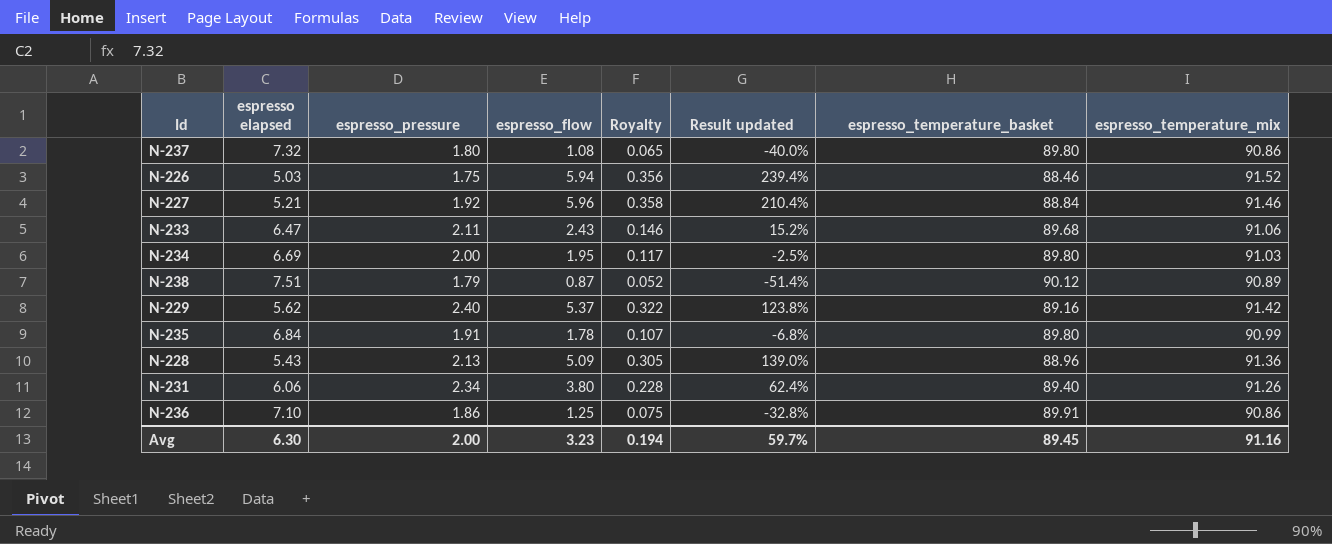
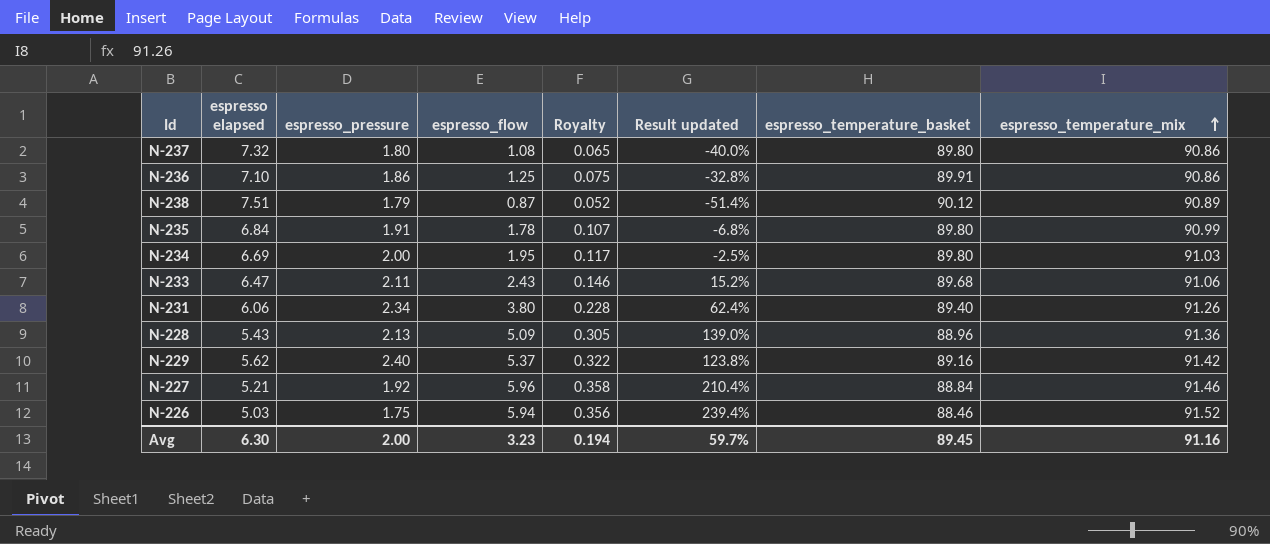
row order: none -> espresso_temperature_mix ascending

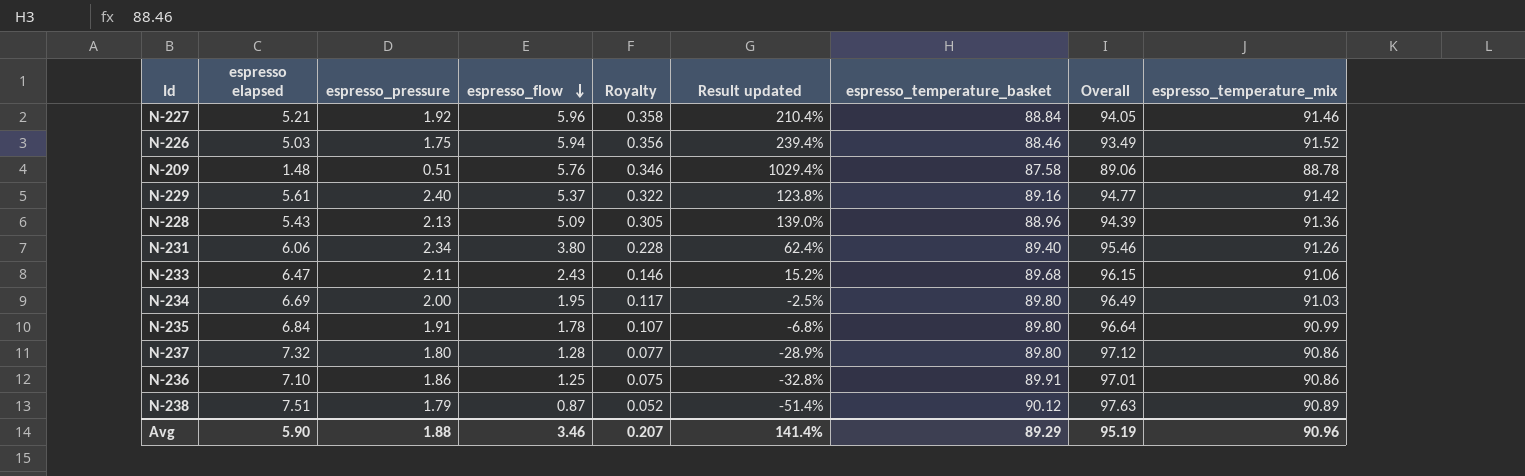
row order: espresso_temperature_mix ascending -> espresso_flow descending
column Overall | formula: none -> [espresso elapsed] + [espresso_temperature_basket]
row N-209: none -> 1.48 | 0.51 | 5.76 | 0.346 | 1029.4% | 87.58 | 89.06 | 88.78
N-229 | espresso elapsed: 5.62 -> 5.61
N-237 | espresso_flow: 1.08 -> 1.28
N-237 | Royalty: 0.065 -> 0.077
N-237 | Result updated: -40.0% -> -28.9%
Avg | espresso elapsed: 6.30 -> 5.90
Avg | espresso_pressure: 2.00 -> 1.88
Avg | espresso_flow: 3.23 -> 3.46
Avg | Royalty: 0.194 -> 0.207
Avg | Result updated: 59.7% -> 141.4%
Avg | espresso_temperature_basket: 89.45 -> 89.29
Avg | espresso_temperature_mix: 91.16 -> 90.96

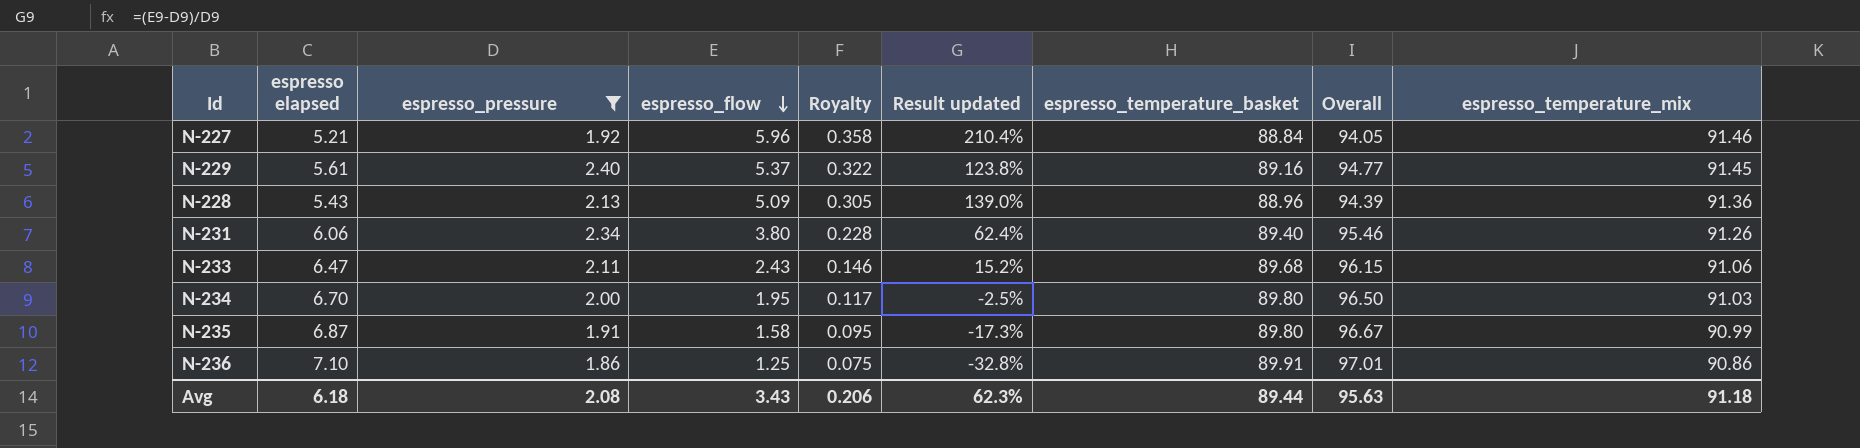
filter: none -> espresso_pressure >= 1.86
N-229 | espresso_temperature_mix: 91.42 -> 91.45
N-234 | espresso elapsed: 6.69 -> 6.70
N-234 | Overall: 96.49 -> 96.50
N-235 | espresso elapsed: 6.84 -> 6.87
N-235 | espresso_flow: 1.78 -> 1.58
N-235 | Royalty: 0.107 -> 0.095
N-235 | Result updated: -6.8% -> -17.3%
N-235 | Overall: 96.64 -> 96.67
Avg | espresso elapsed: 5.90 -> 6.18
Avg | espresso_pressure: 1.88 -> 2.08
Avg | espresso_flow: 3.46 -> 3.43
Avg | Royalty: 0.207 -> 0.206
Avg | Result updated: 141.4% -> 62.3%
Avg | espresso_temperature_basket: 89.29 -> 89.44
Avg | Overall: 95.19 -> 95.63
Avg | espresso_temperature_mix: 90.96 -> 91.18

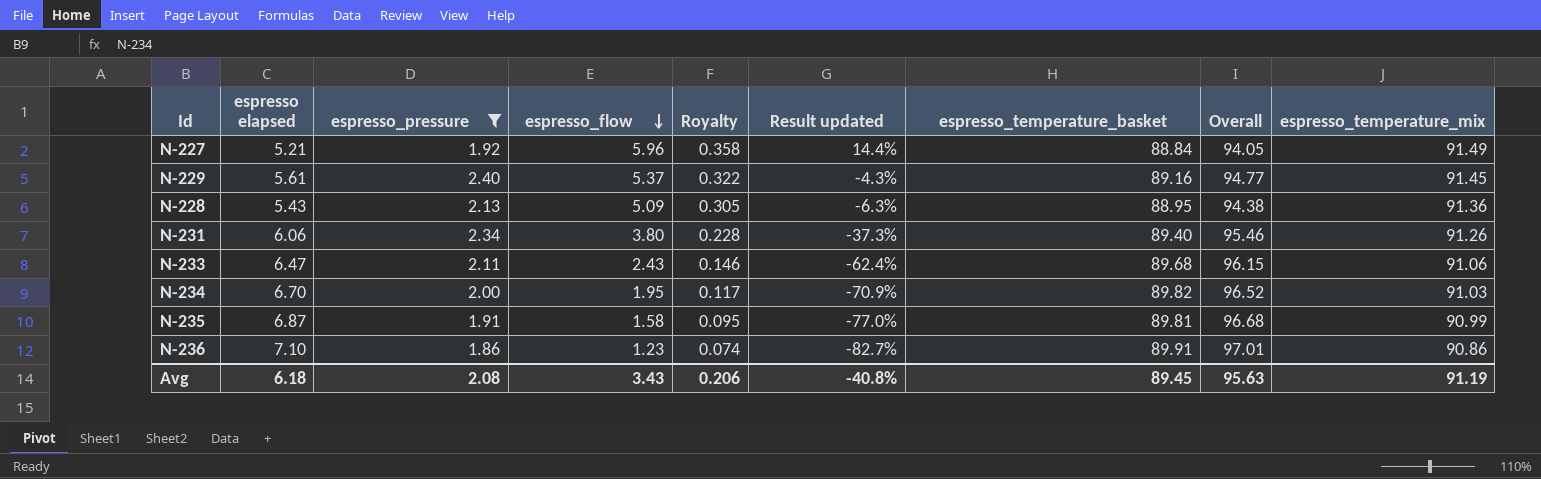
column Result updated | formula: ([espresso_flow] - [espresso_pressure]) / [espresso_pressure] -> ([espresso_flow] - [espresso elapsed]) / [espresso elapsed]
N-227 | espresso_temperature_mix: 91.46 -> 91.49
N-228 | espresso_temperature_basket: 88.96 -> 88.95
N-228 | Overall: 94.39 -> 94.38
N-234 | espresso_temperature_basket: 89.80 -> 89.82
N-234 | Overall: 96.50 -> 96.52
N-235 | espresso_temperature_basket: 89.80 -> 89.81
N-235 | Overall: 96.67 -> 96.68
N-236 | espresso_flow: 1.25 -> 1.23
N-236 | Royalty: 0.075 -> 0.074
Avg | Result updated: 62.3% -> -40.8%
Avg | espresso_temperature_basket: 89.44 -> 89.45
Avg | espresso_temperature_mix: 91.18 -> 91.19

